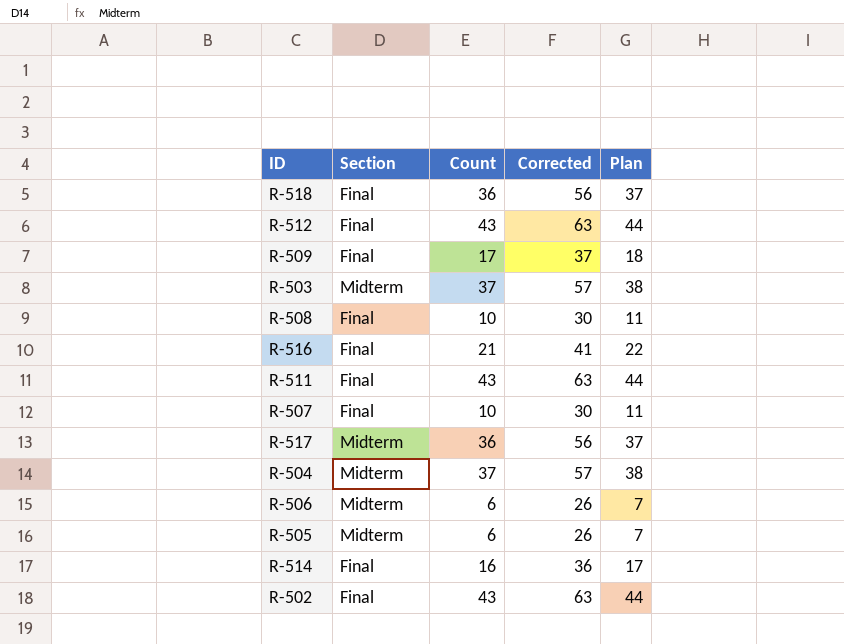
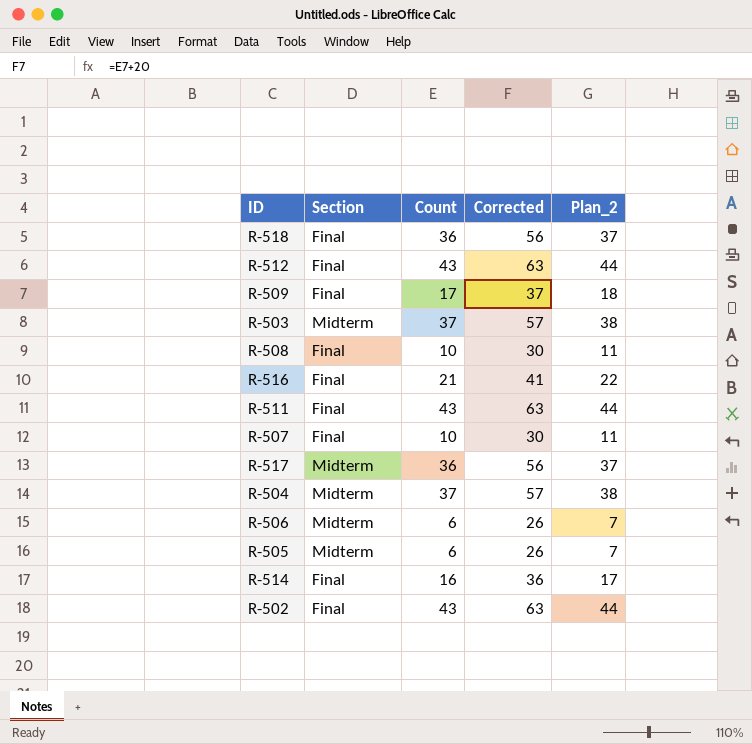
column name: Plan -> Plan_2

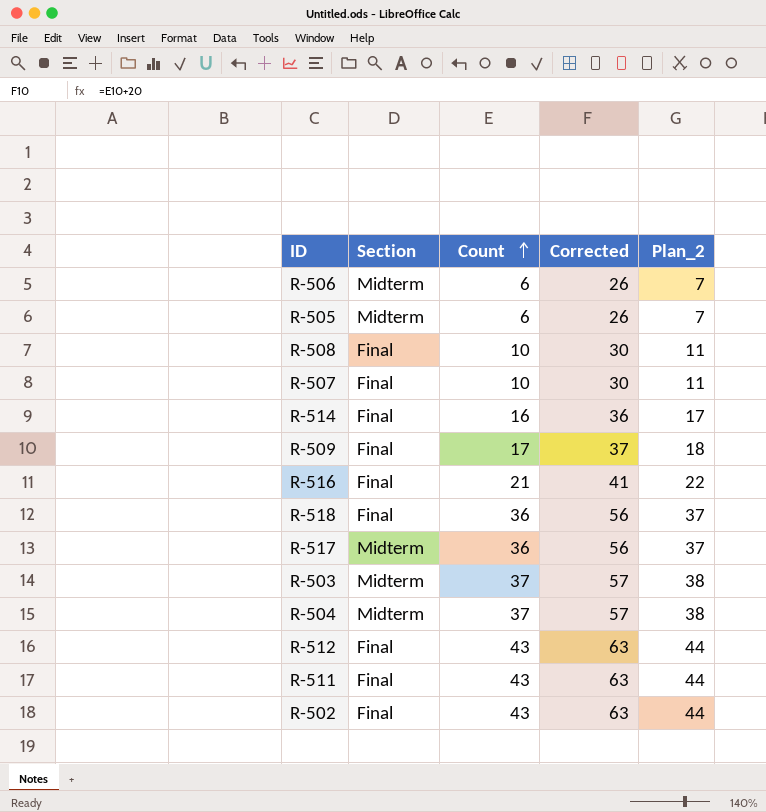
row order: none -> Count ascending

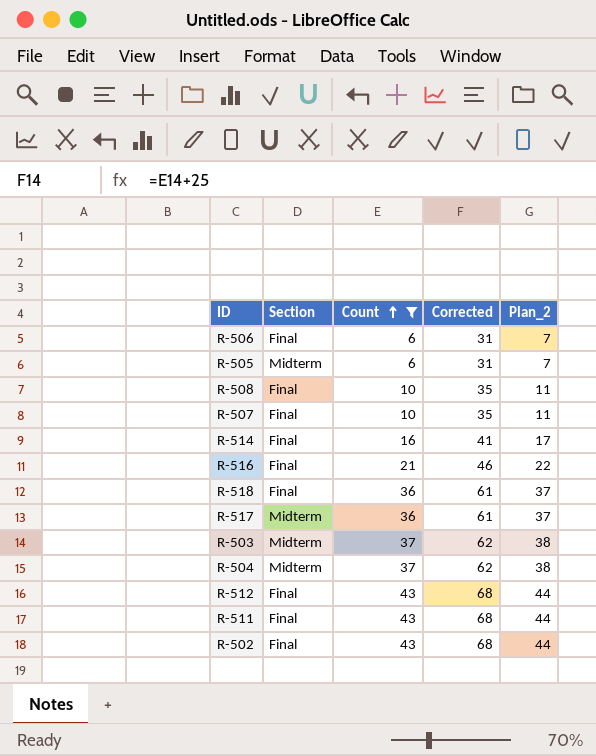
filter: none -> Count != 17
column Corrected | formula: [Count] + 20 -> [Count] + 25
R-506 | Section: Midterm -> Final

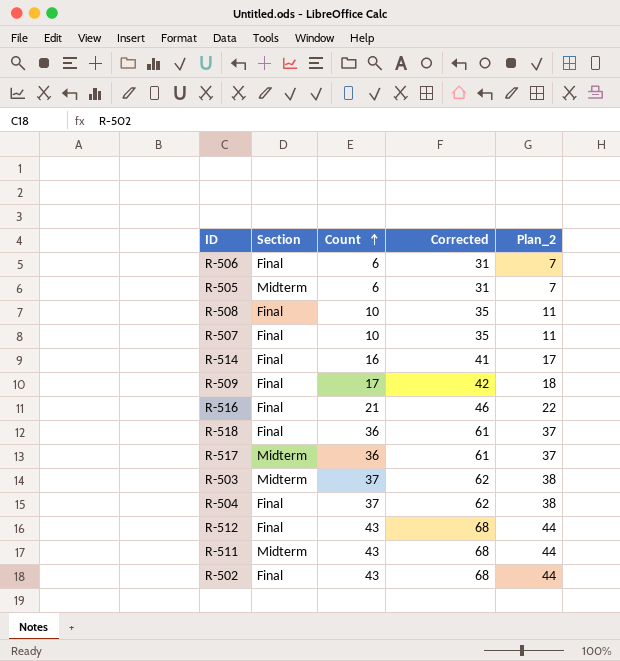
filter: Count != 17 -> none
R-504 | Section: Midterm -> Final
R-511 | Section: Final -> Midterm

